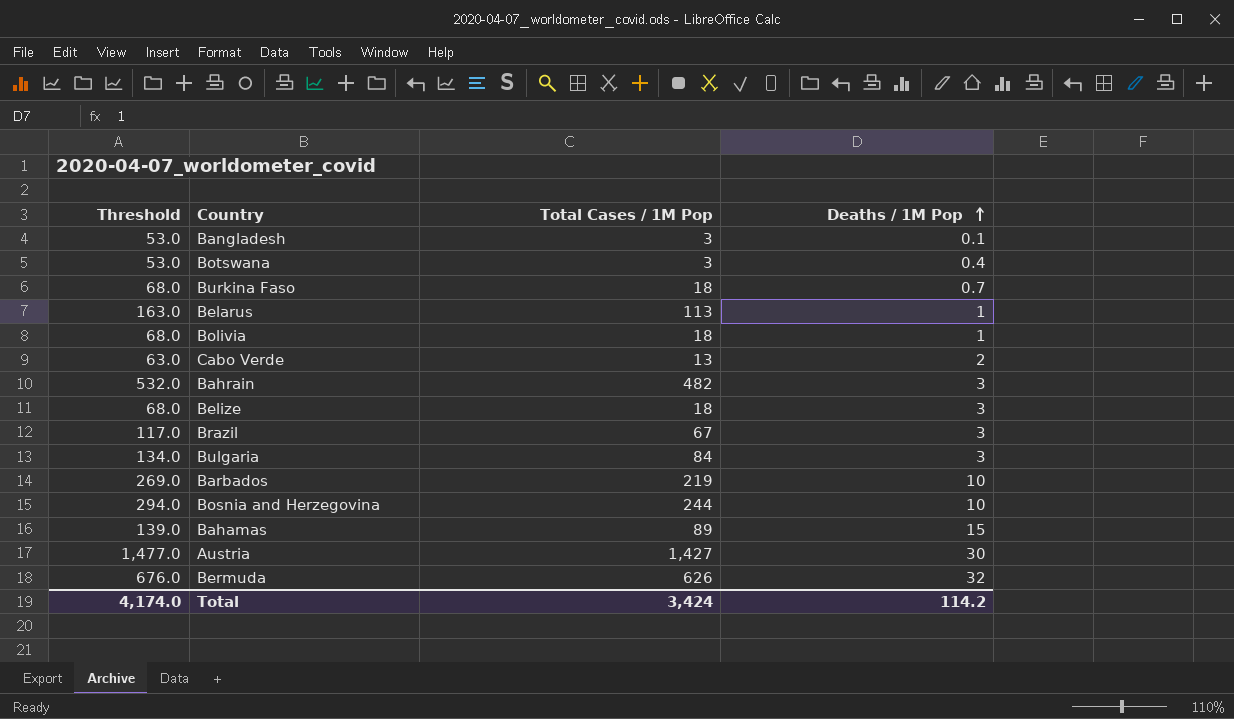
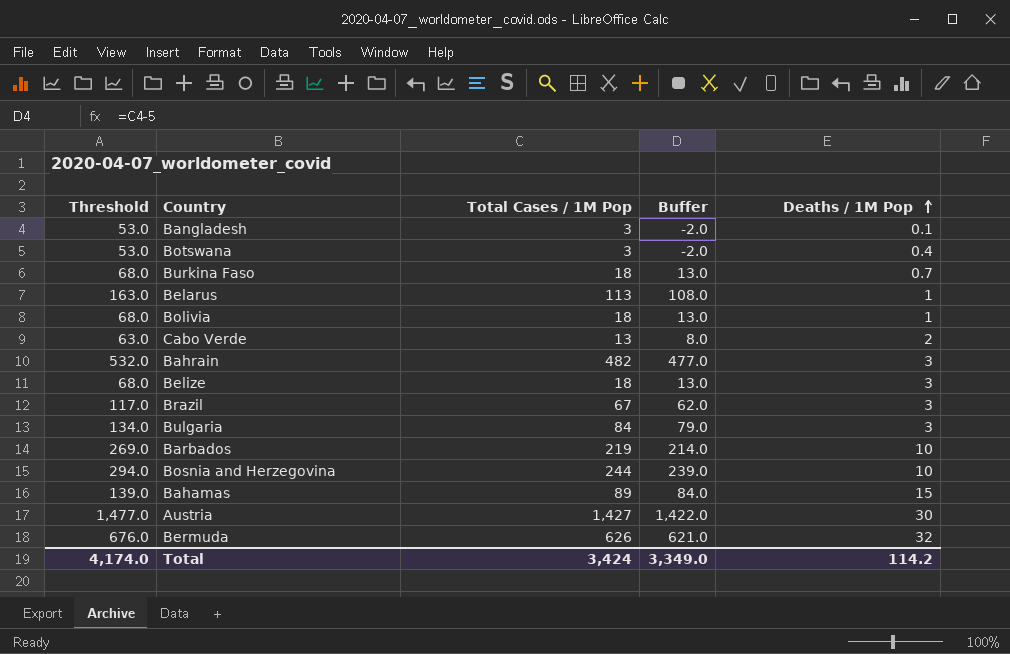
column Buffer | formula: none -> [Total Cases / 1M Pop] - 5

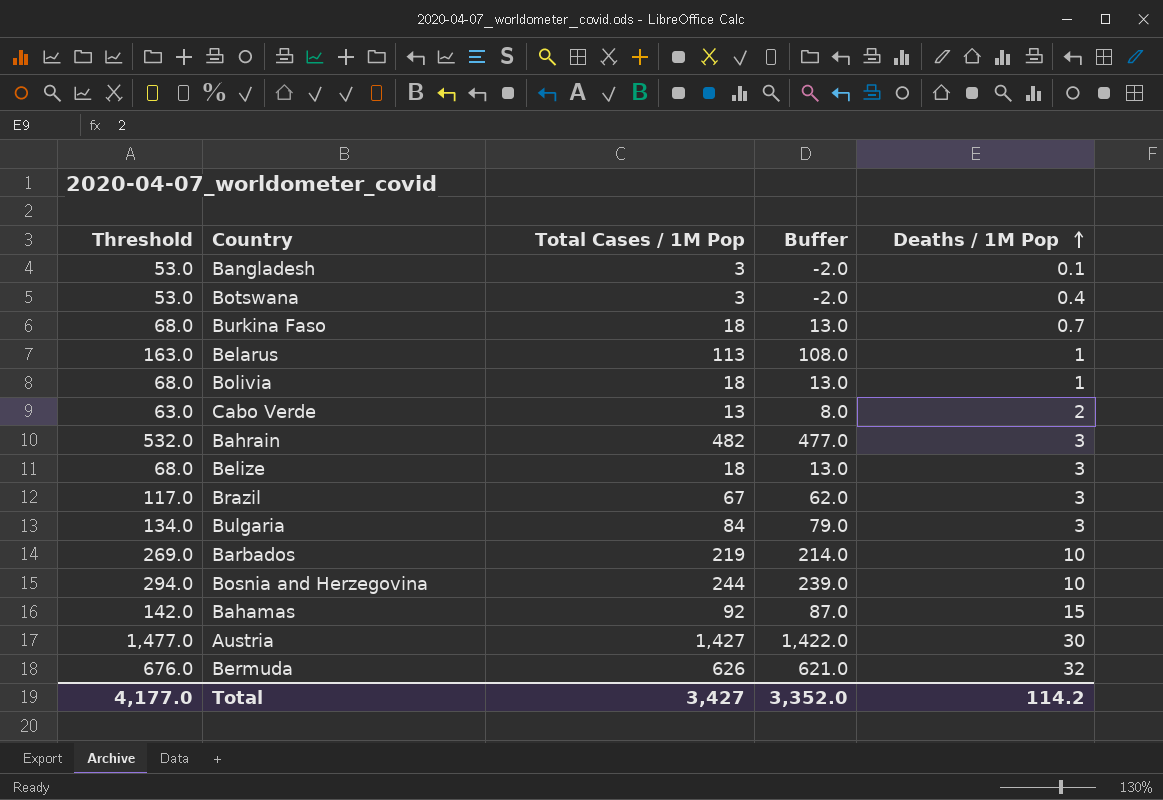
Bahamas | Threshold: 139.0 -> 142.0
Bahamas | Total Cases / 1M Pop: 89 -> 92
Bahamas | Buffer: 84.0 -> 87.0
Total | Threshold: 4,174.0 -> 4,177.0
Total | Total Cases / 1M Pop: 3,424 -> 3,427
Total | Buffer: 3,349.0 -> 3,352.0

